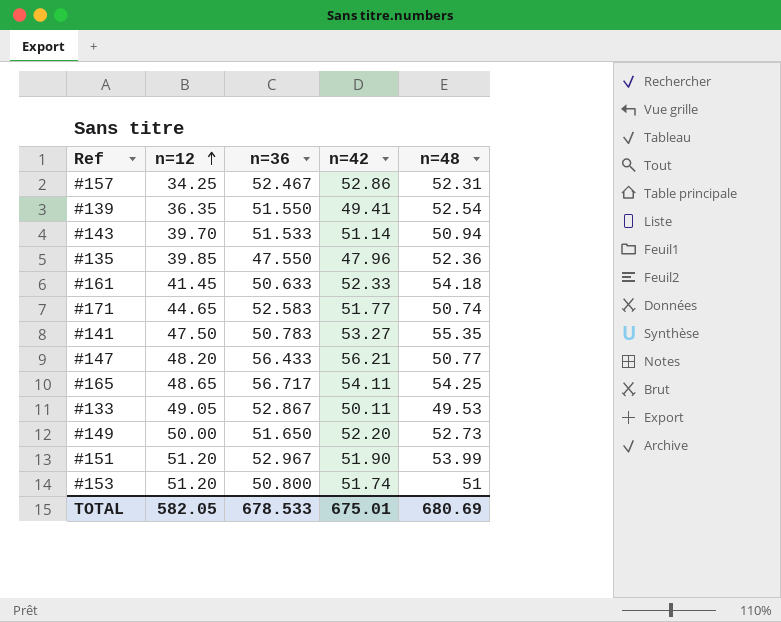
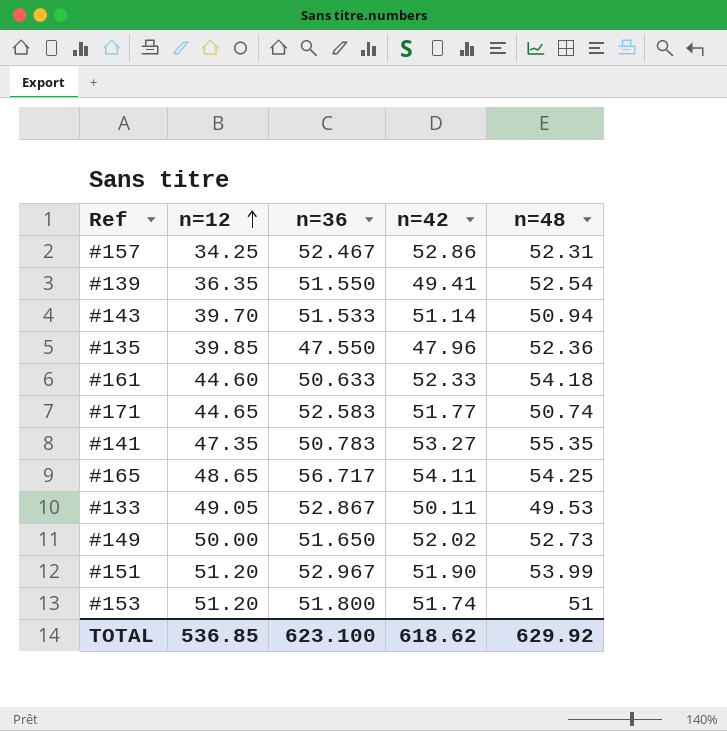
row #147: 48.20 | 56.433 | 56.21 | 50.77 -> none
#161 | n=12: 41.45 -> 44.60
#141 | n=12: 47.50 -> 47.35
#149 | n=42: 52.20 -> 52.02
#153 | n=36: 50.800 -> 51.800
TOTAL | n=12: 582.05 -> 536.85
TOTAL | n=36: 678.533 -> 623.100
TOTAL | n=42: 675.01 -> 618.62
TOTAL | n=48: 680.69 -> 629.92

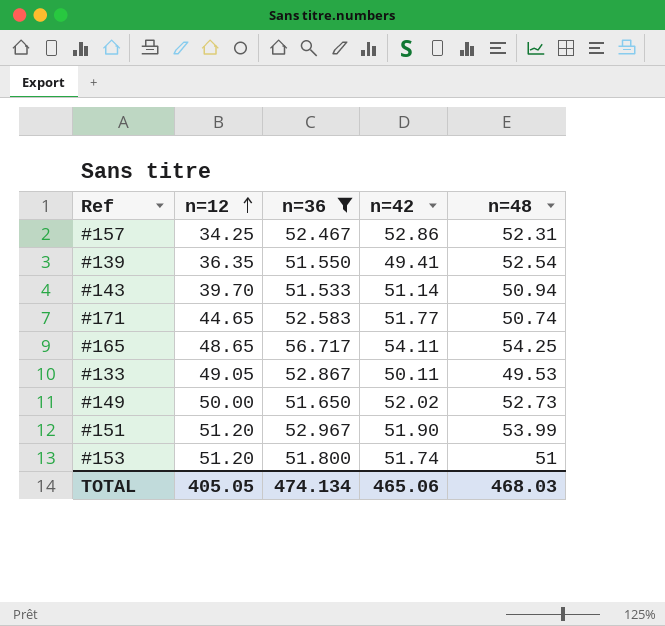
filter: none -> n=36 >= 51.533
TOTAL | n=12: 536.85 -> 405.05
TOTAL | n=36: 623.100 -> 474.134
TOTAL | n=42: 618.62 -> 465.06
TOTAL | n=48: 629.92 -> 468.03

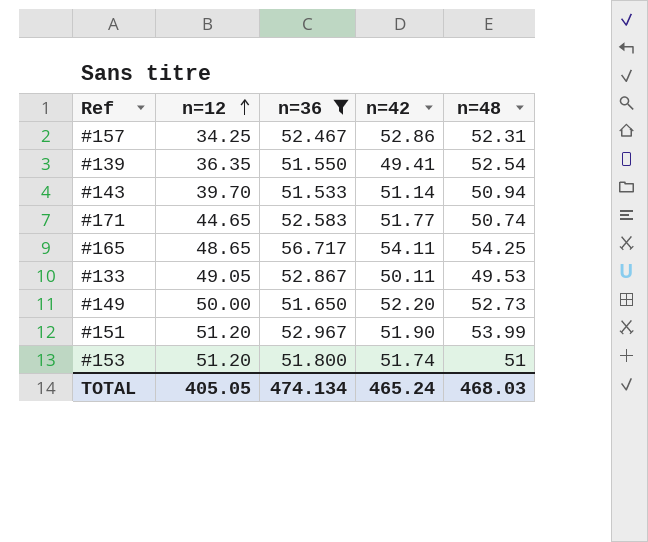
#149 | n=42: 52.02 -> 52.20
TOTAL | n=42: 465.06 -> 465.24

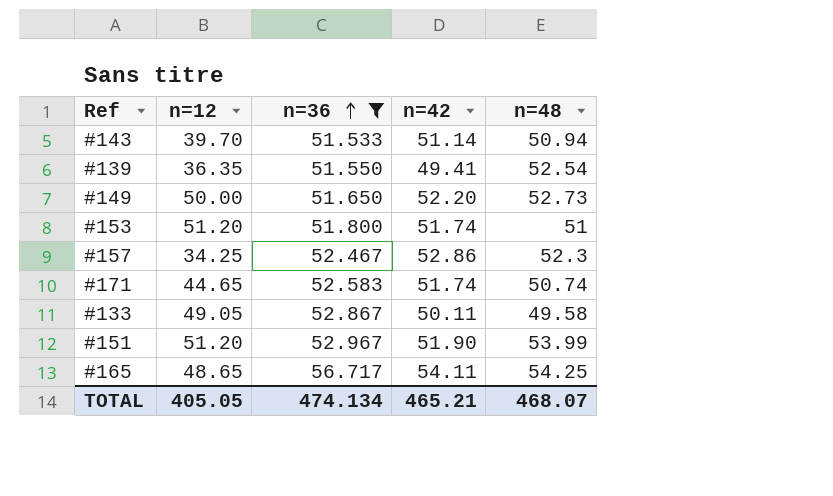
row order: n=12 ascending -> n=36 ascending
#157 | n=48: 52.31 -> 52.3
#171 | n=42: 51.77 -> 51.74
#133 | n=48: 49.53 -> 49.58
TOTAL | n=42: 465.24 -> 465.21
TOTAL | n=48: 468.03 -> 468.07

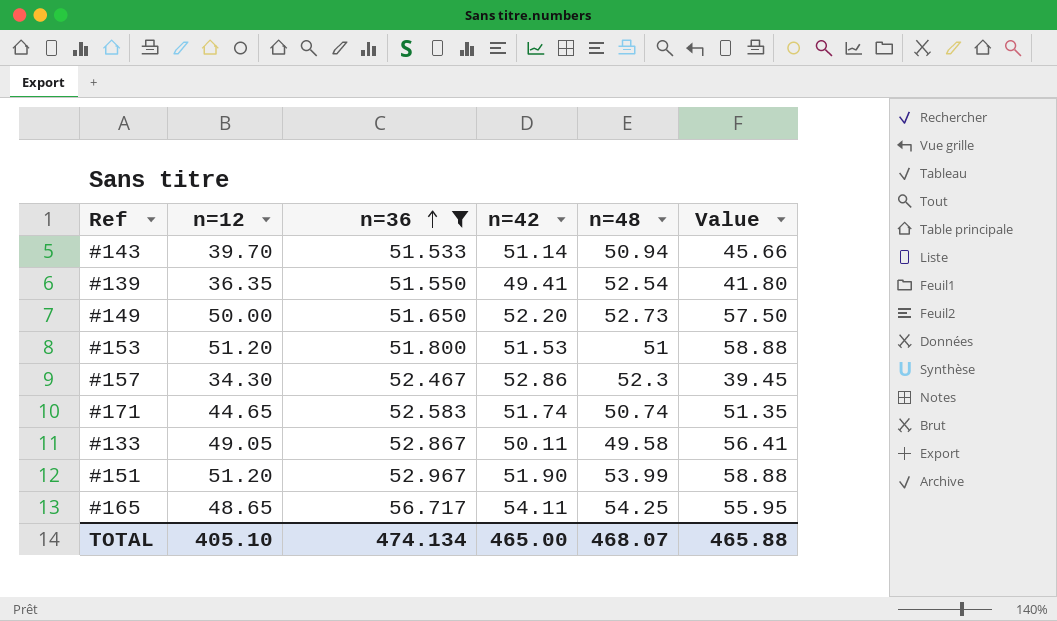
column Value | formula: none -> [n=12] * 1.15
#153 | n=42: 51.74 -> 51.53
#157 | n=12: 34.25 -> 34.30
TOTAL | n=12: 405.05 -> 405.10
TOTAL | n=42: 465.21 -> 465.00

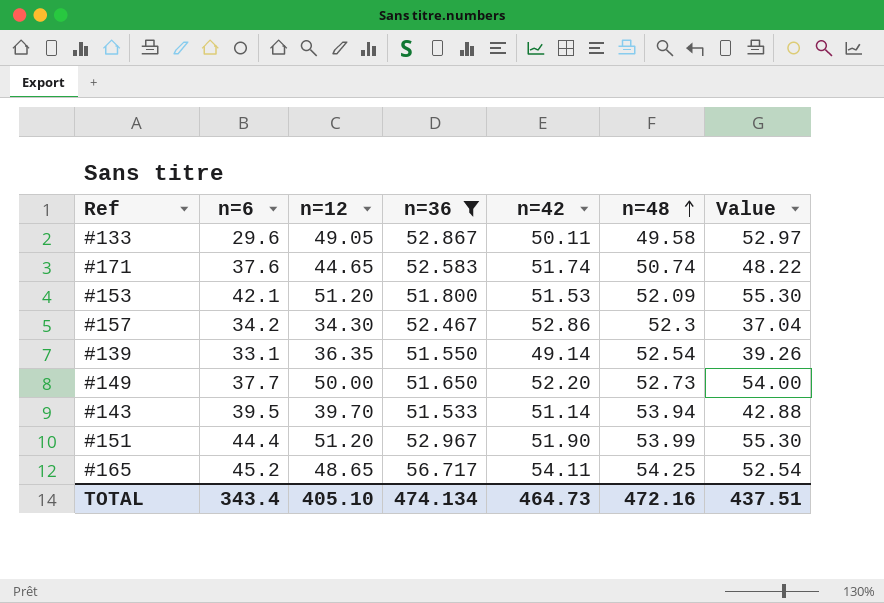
row order: n=36 ascending -> n=48 ascending
column n=6 | position: none -> 2
column Value | formula: [n=12] * 1.15 -> [n=12] * 1.08
#153 | n=48: 51 -> 52.09
#139 | n=42: 49.41 -> 49.14
#143 | n=48: 50.94 -> 53.94
TOTAL | n=42: 465.00 -> 464.73
TOTAL | n=48: 468.07 -> 472.16
TOTAL | Value: 465.88 -> 437.51

